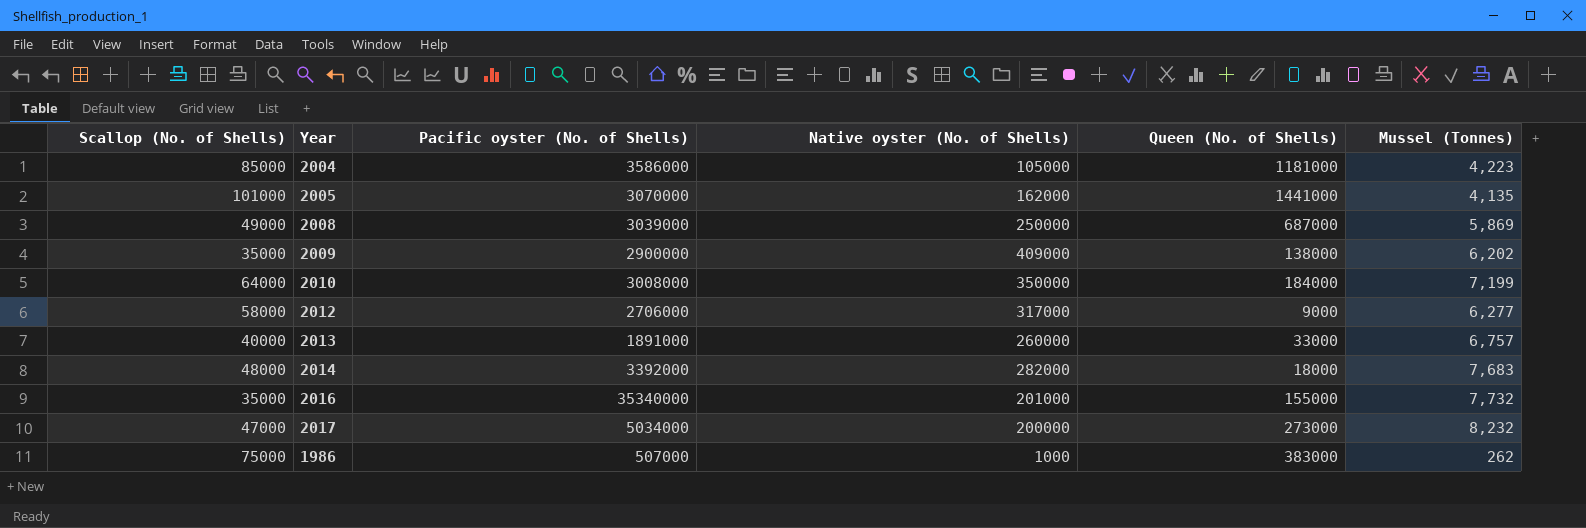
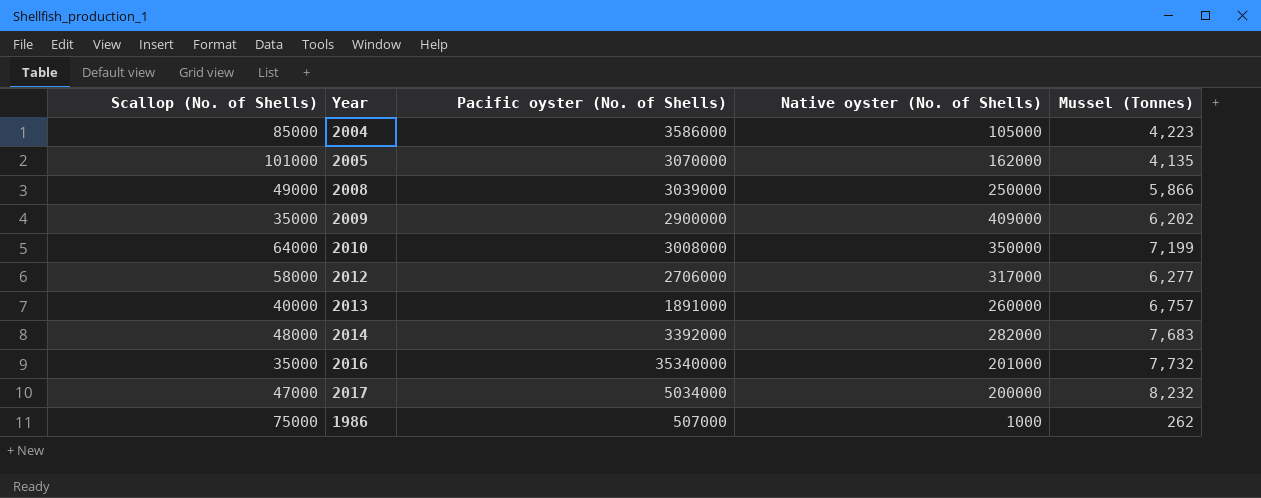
column Queen (No. of Shells) | position: 5 -> none
2008 | Mussel (Tonnes): 5,869 -> 5,866

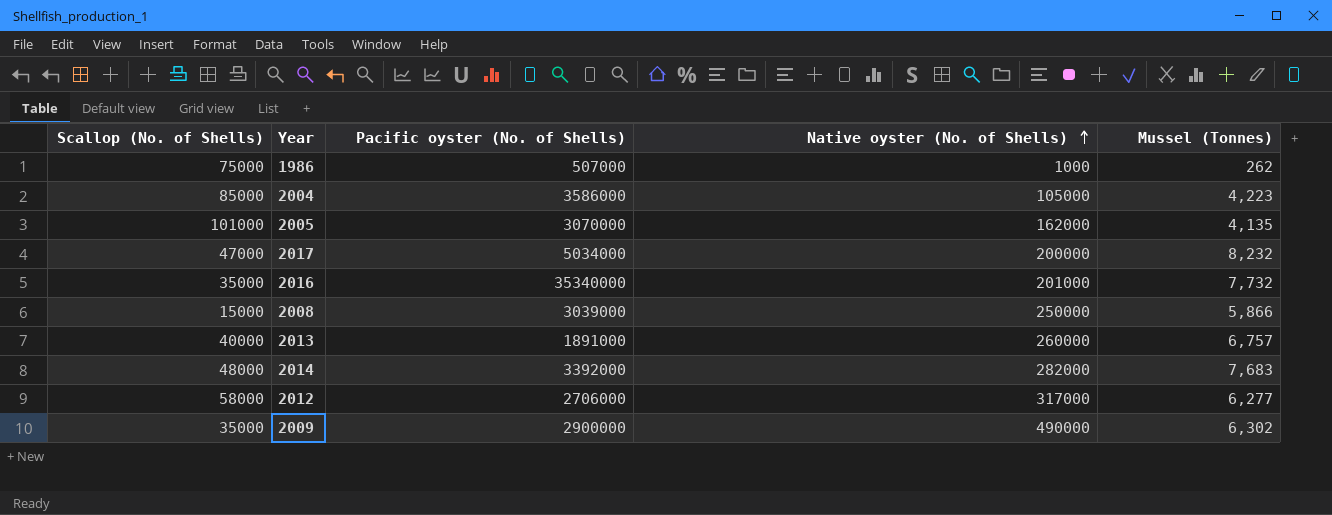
row order: none -> Native oyster (No. of Shells) ascending
row 2010: 64000 | 3008000 | 350000 | 7,199 -> none
2008 | Scallop (No. of Shells): 49000 -> 15000
2009 | Native oyster (No. of Shells): 409000 -> 490000
2009 | Mussel (Tonnes): 6,202 -> 6,302

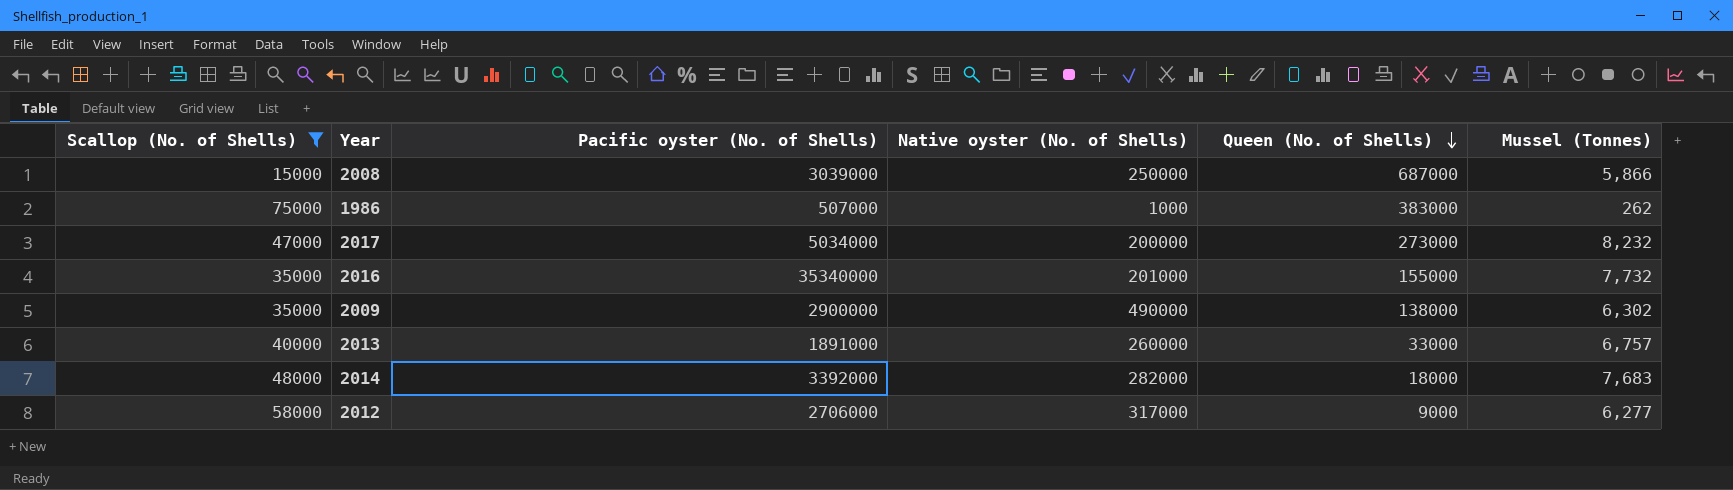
filter: none -> Scallop (No. of Shells) <= 75000
row order: Native oyster (No. of Shells) ascending -> Queen (No. of Shells) descending
column Queen (No. of Shells) | position: none -> 5

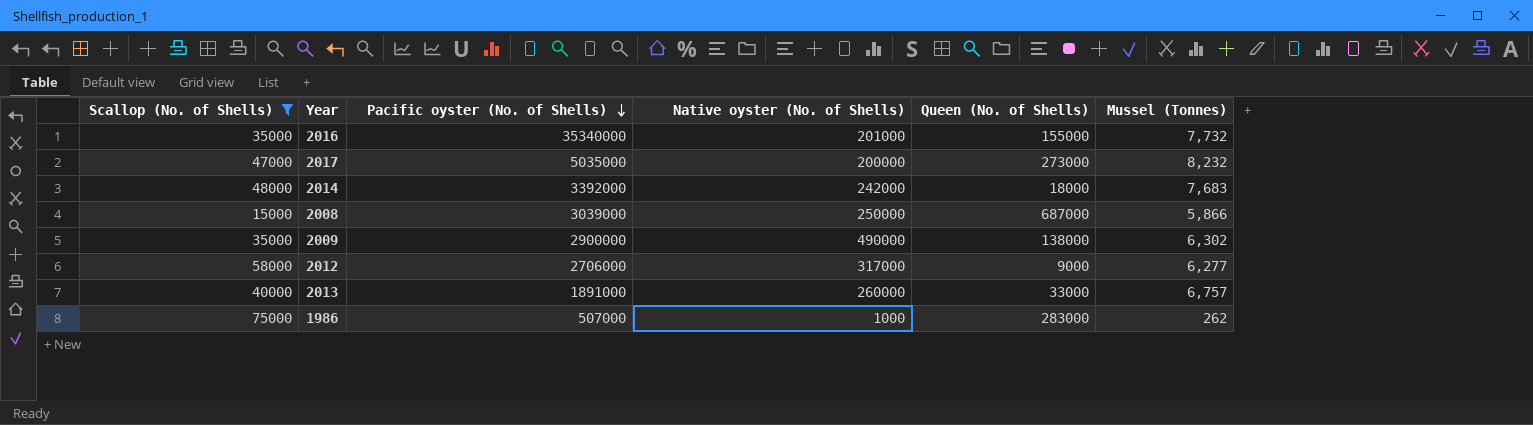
row order: Queen (No. of Shells) descending -> Pacific oyster (No. of Shells) descending
2017 | Pacific oyster (No. of Shells): 5034000 -> 5035000
2014 | Native oyster (No. of Shells): 282000 -> 242000
1986 | Queen (No. of Shells): 383000 -> 283000

